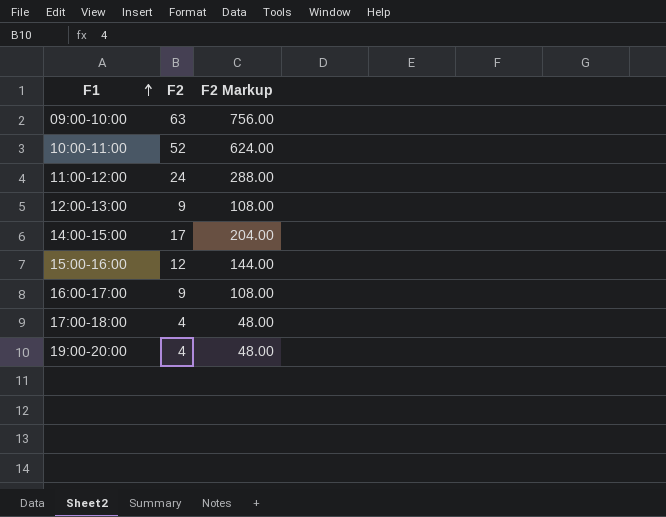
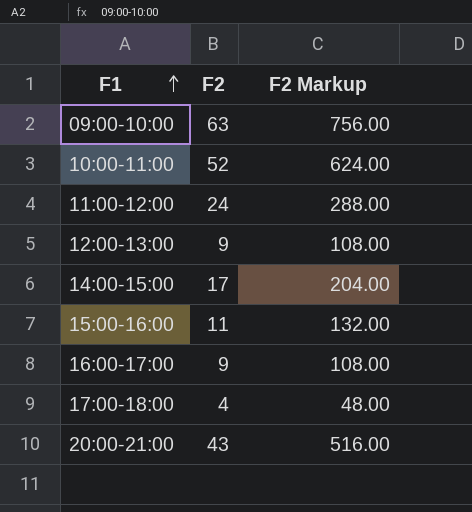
row 19:00-20:00: 4 | 48.00 -> none
15:00-16:00 | F2: 12 -> 11
15:00-16:00 | F2 Markup: 144.00 -> 132.00
row 20:00-21:00: none -> 43 | 516.00

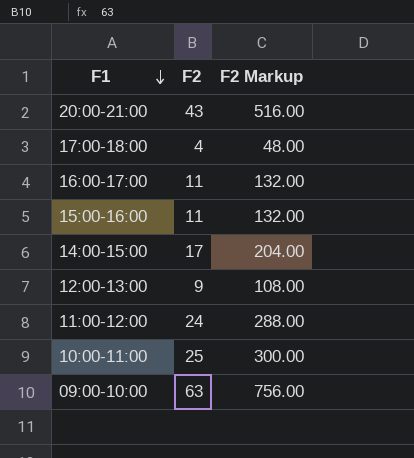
row order: F1 ascending -> F1 descending
16:00-17:00 | F2: 9 -> 11
16:00-17:00 | F2 Markup: 108.00 -> 132.00
10:00-11:00 | F2: 52 -> 25
10:00-11:00 | F2 Markup: 624.00 -> 300.00

